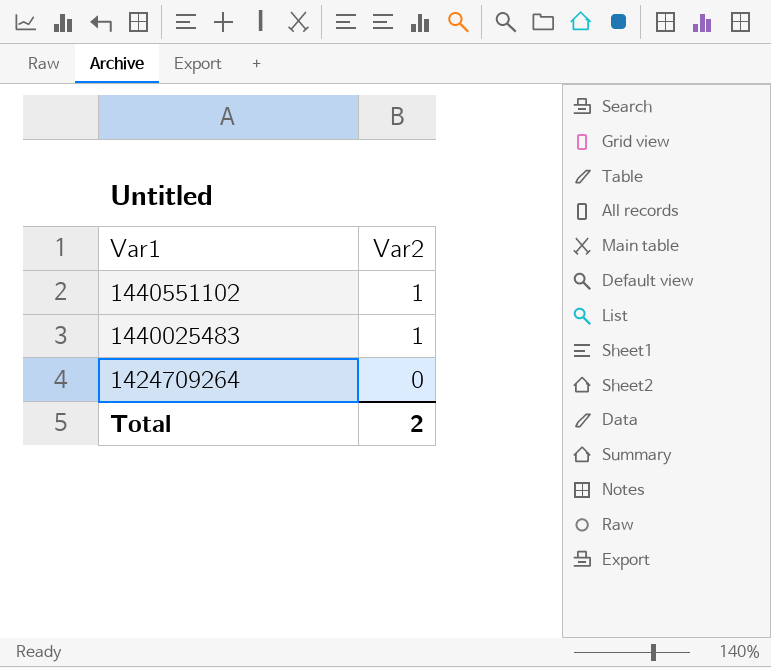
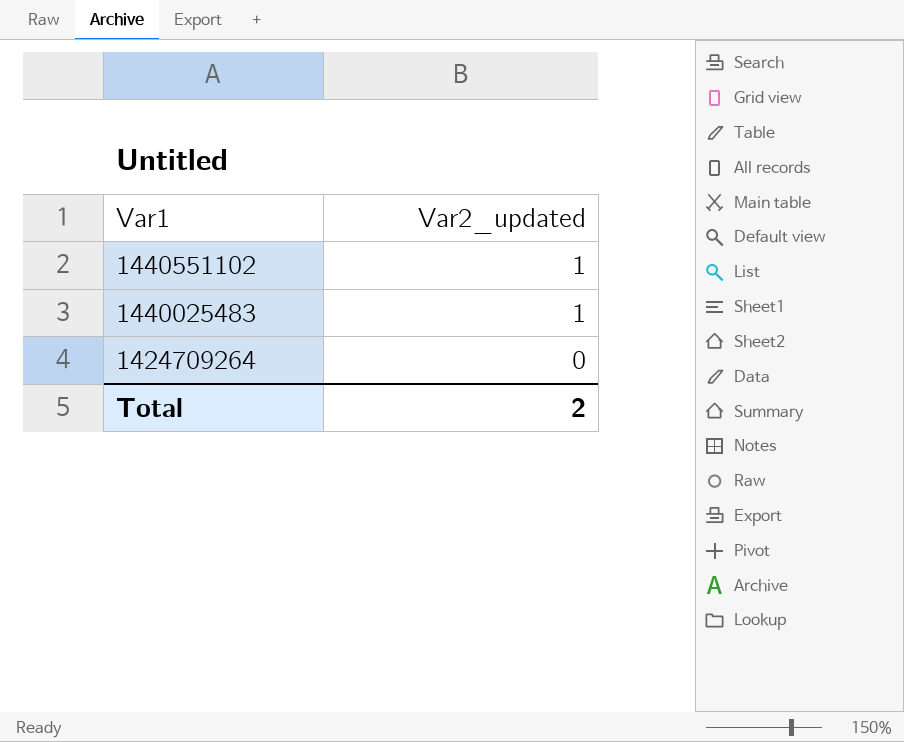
column name: Var2 -> Var2_updated

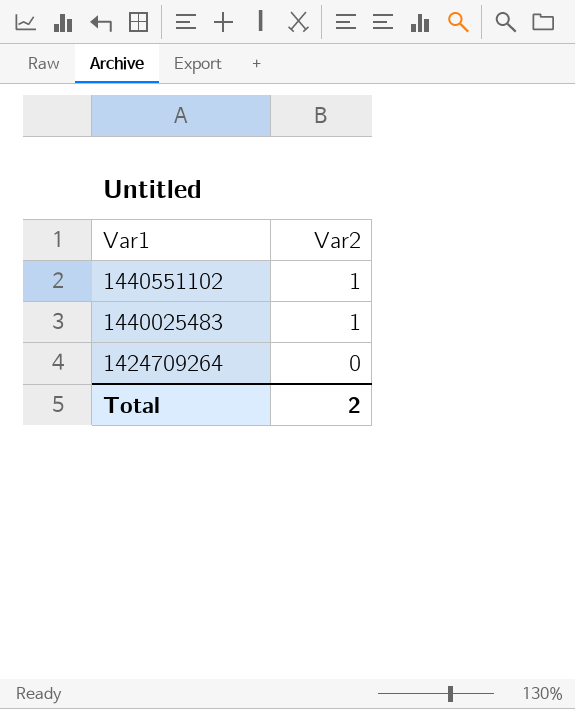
column name: Var2_updated -> Var2

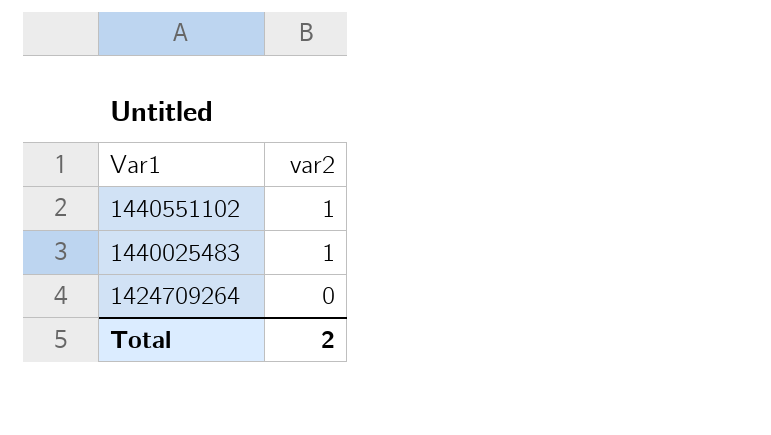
column name: Var2 -> var2

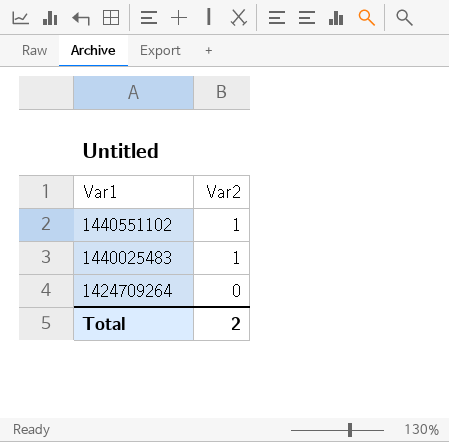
column name: var2 -> Var2

